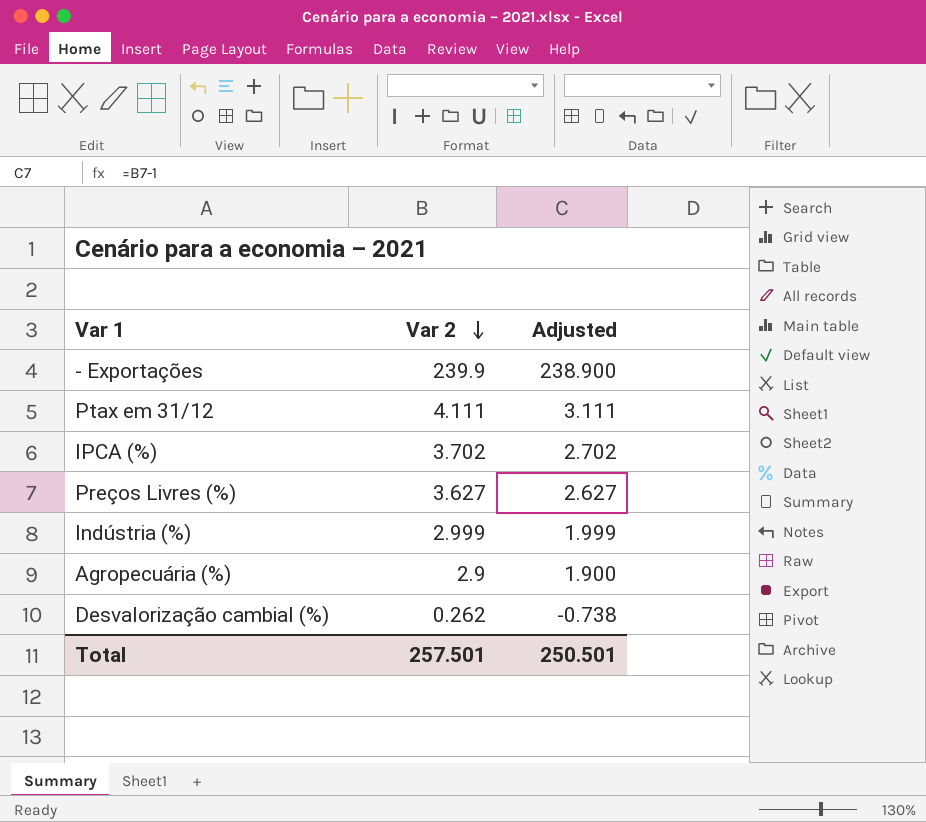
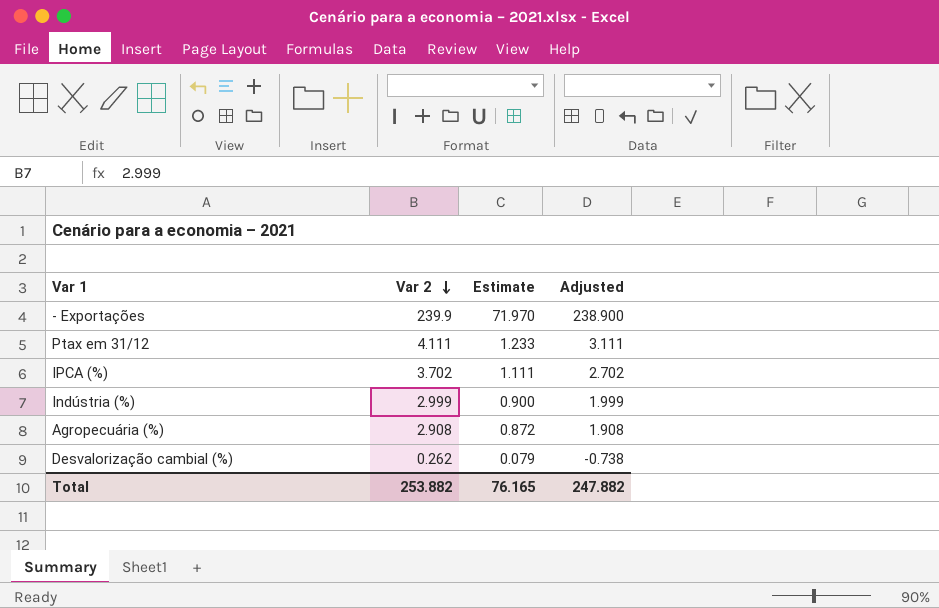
column Estimate | formula: none -> [Var 2] * 0.3
row Preços Livres (%): 3.627 | 2.627 -> none
Agropecuária (%) | Var 2: 2.9 -> 2.908
Agropecuária (%) | Adjusted: 1.900 -> 1.908
Total | Var 2: 257.501 -> 253.882
Total | Adjusted: 250.501 -> 247.882

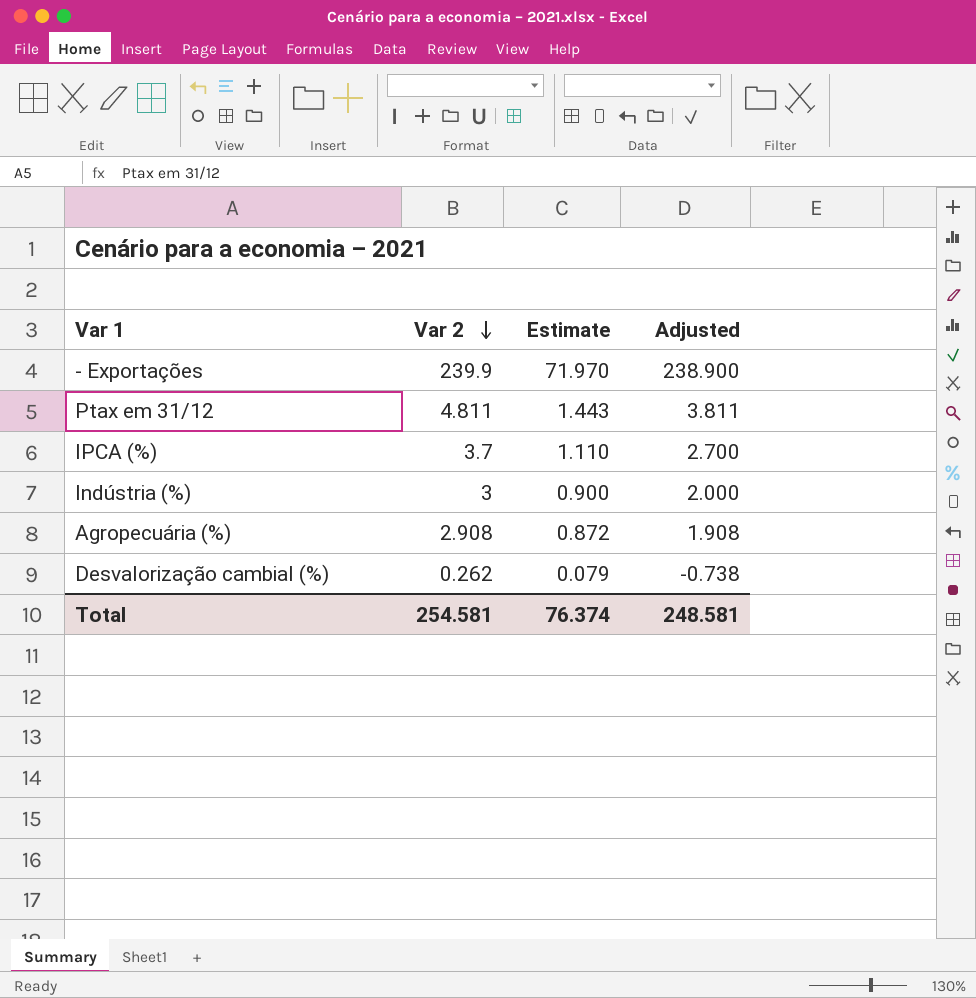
Ptax em 31/12 | Var 2: 4.111 -> 4.811
Ptax em 31/12 | Estimate: 1.233 -> 1.443
Ptax em 31/12 | Adjusted: 3.111 -> 3.811
IPCA (%) | Var 2: 3.702 -> 3.7
IPCA (%) | Estimate: 1.111 -> 1.110
IPCA (%) | Adjusted: 2.702 -> 2.700
Indústria (%) | Var 2: 2.999 -> 3
Indústria (%) | Adjusted: 1.999 -> 2.000
Total | Var 2: 253.882 -> 254.581
Total | Estimate: 76.165 -> 76.374
Total | Adjusted: 247.882 -> 248.581

